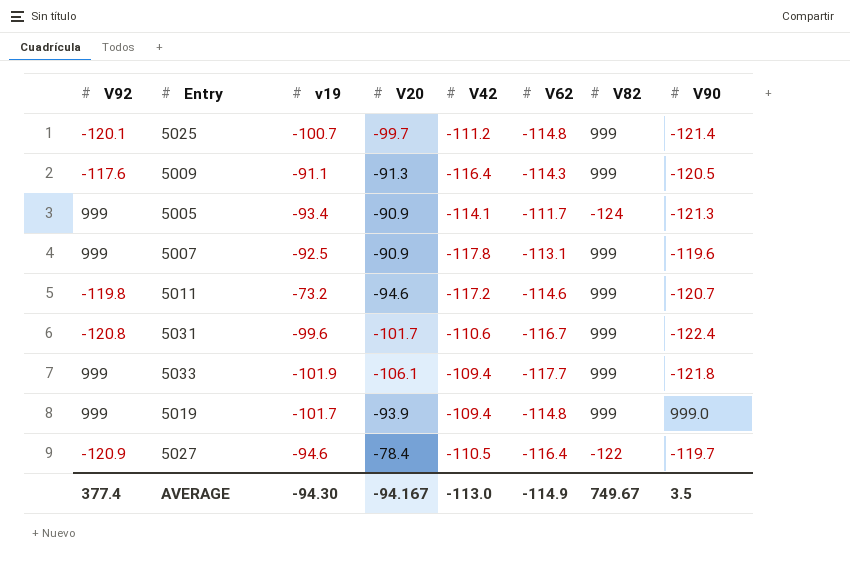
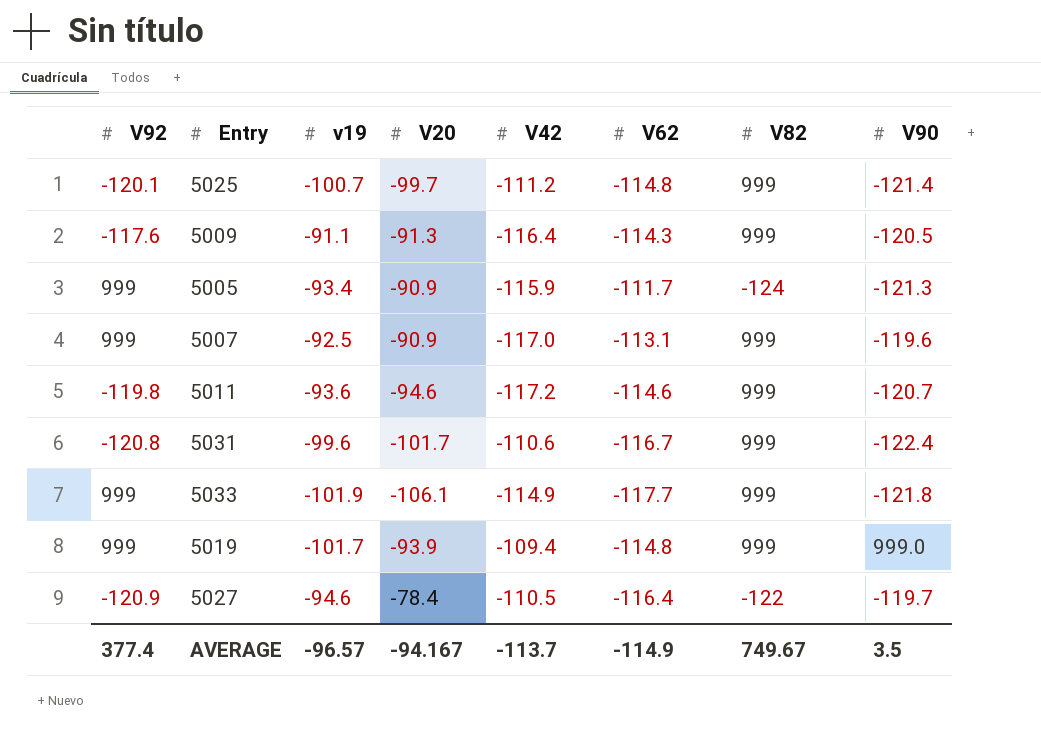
5005 | V42: -114.1 -> -115.9
5007 | V42: -117.8 -> -117.0
5011 | v19: -73.2 -> -93.6
5033 | V42: -109.4 -> -114.9
AVERAGE | v19: -94.30 -> -96.57
AVERAGE | V42: -113.0 -> -113.7

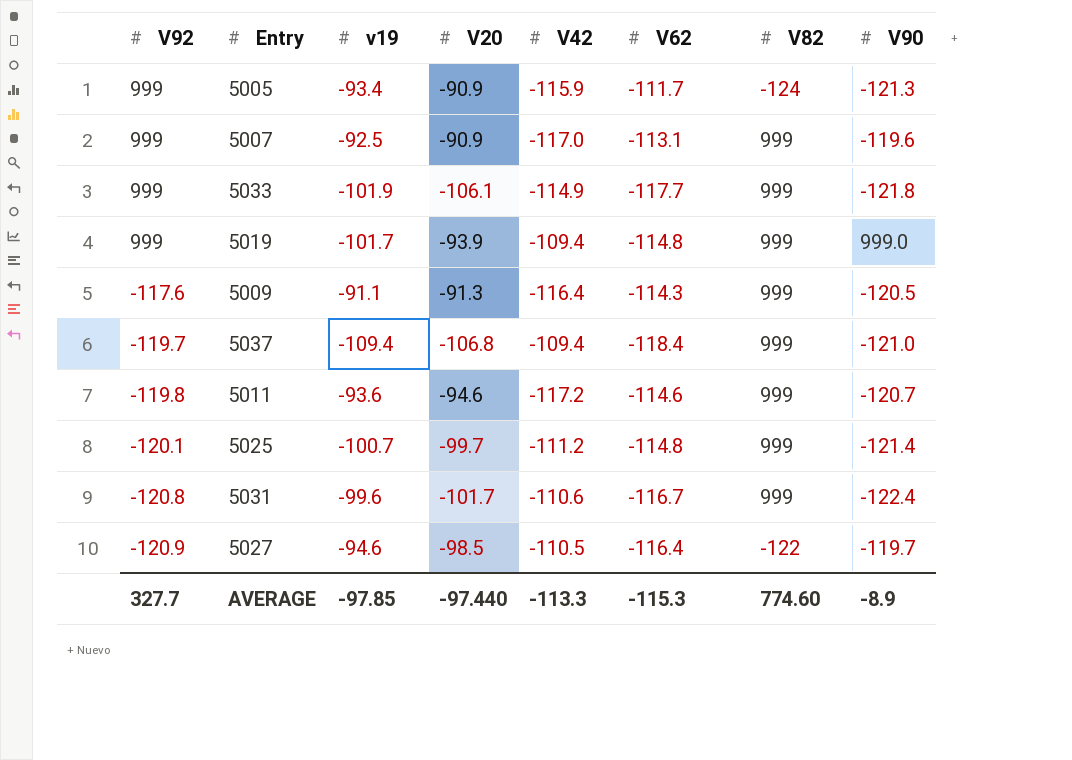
row order: none -> V92 descending
row 5037: none -> -119.7 | -109.4 | -106.8 | -109.4 | -118.4 | 999 | -121.0
5027 | V20: -78.4 -> -98.5
AVERAGE | V92: 377.4 -> 327.7
AVERAGE | v19: -96.57 -> -97.85
AVERAGE | V20: -94.167 -> -97.440
AVERAGE | V42: -113.7 -> -113.3
AVERAGE | V62: -114.9 -> -115.3
AVERAGE | V82: 749.67 -> 774.60
AVERAGE | V90: 3.5 -> -8.9

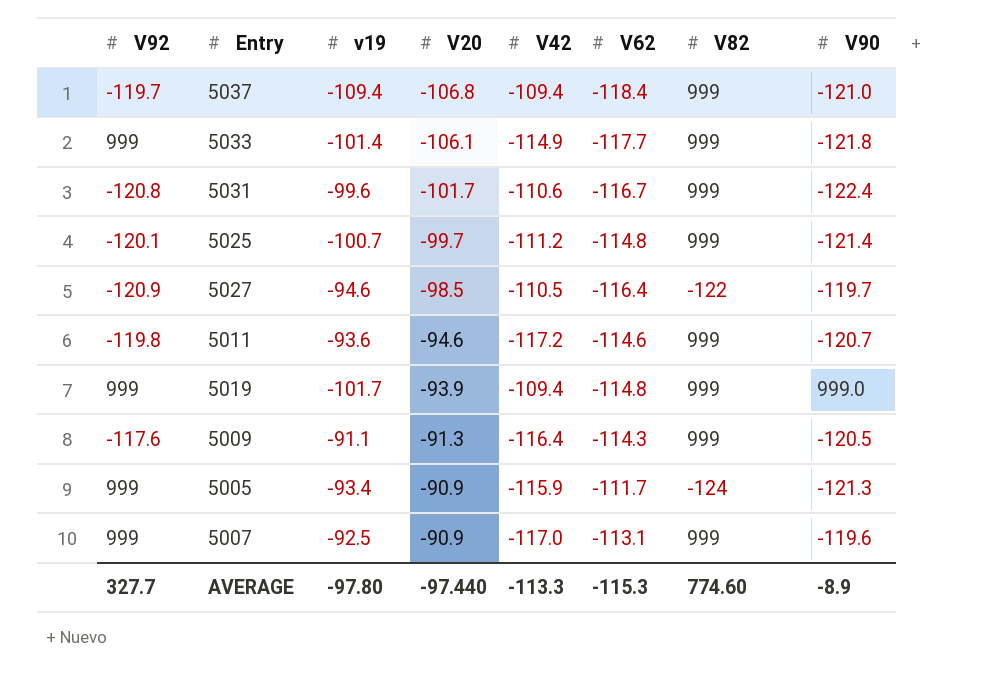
row order: V92 descending -> V20 ascending
5033 | v19: -101.9 -> -101.4
AVERAGE | v19: -97.85 -> -97.80

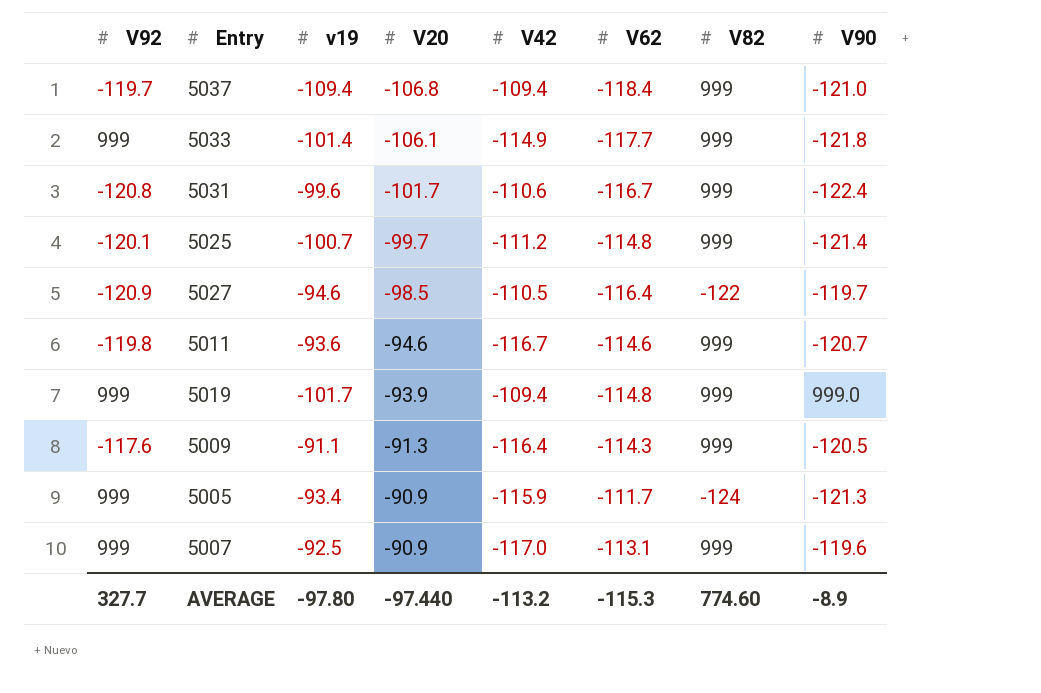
5011 | V42: -117.2 -> -116.7
AVERAGE | V42: -113.3 -> -113.2

